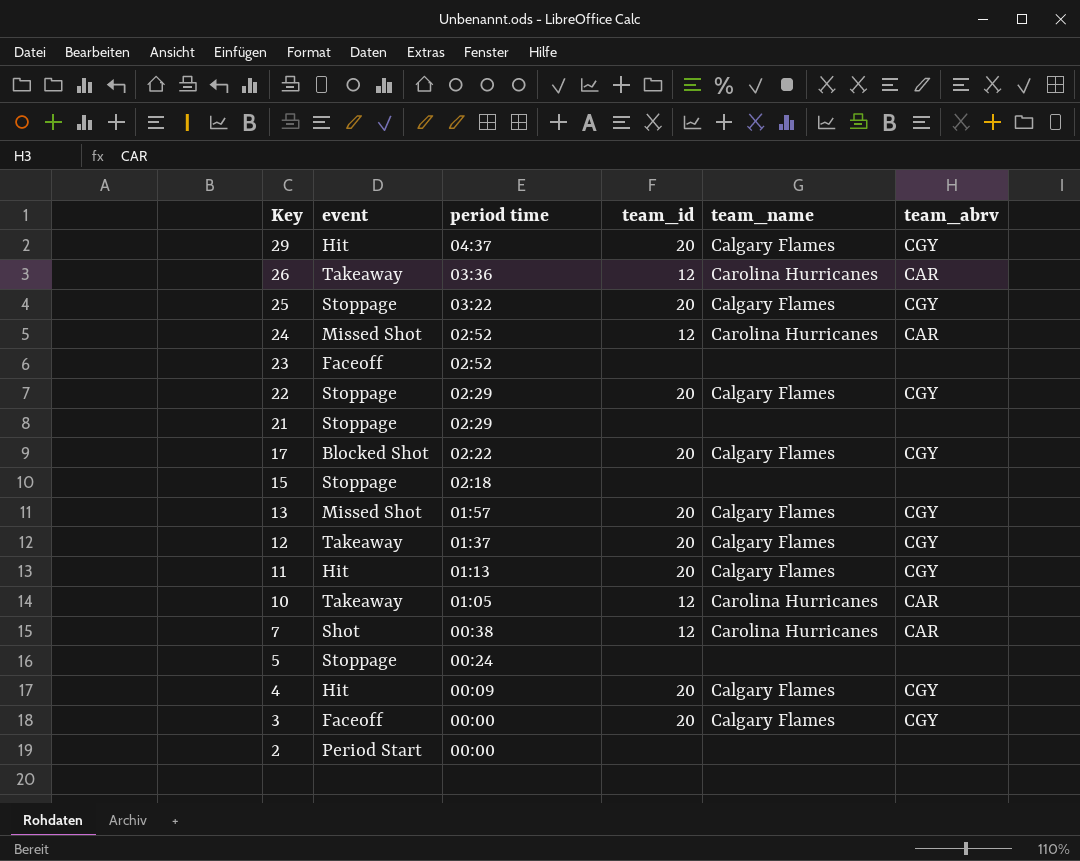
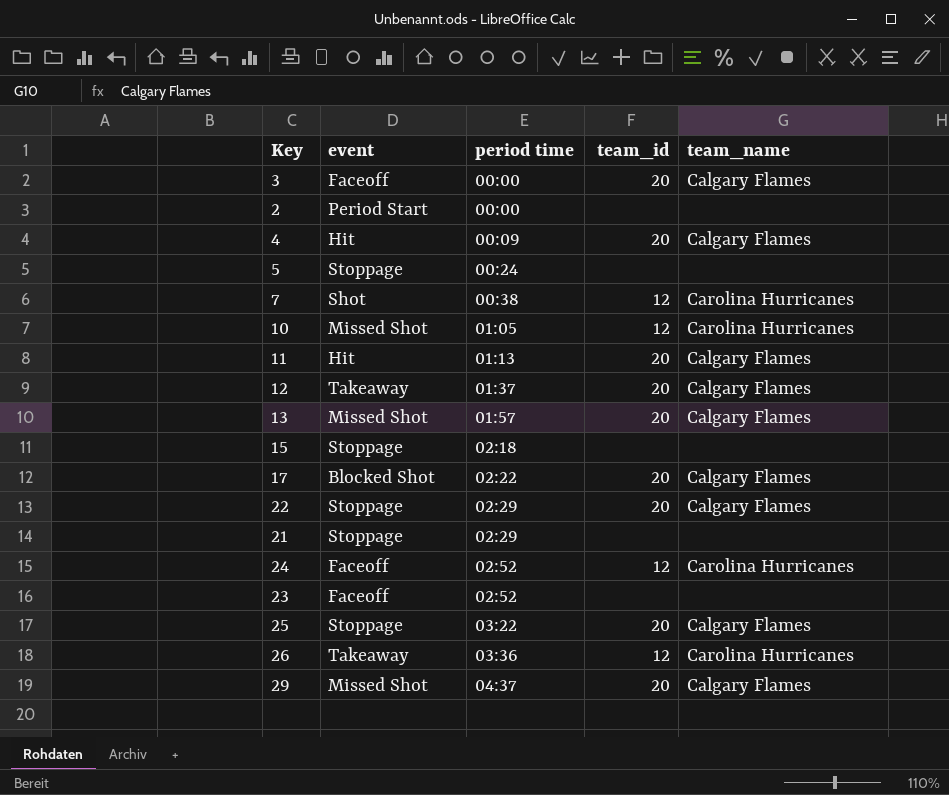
row order: Key descending -> period time ascending
column team_abrv | position: 6 -> none
10 | event: Takeaway -> Missed Shot
24 | event: Missed Shot -> Faceoff
29 | event: Hit -> Missed Shot

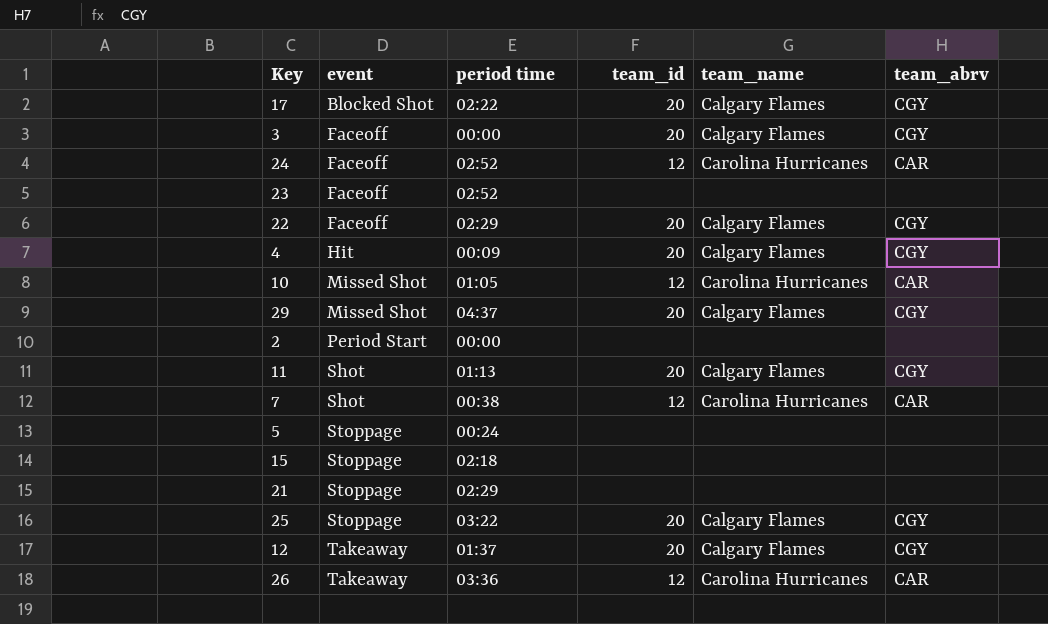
row order: period time ascending -> event ascending
column team_abrv | position: none -> 6
row 13: Missed Shot | 01:57 | 20 | Calgary Flames -> none
22 | event: Stoppage -> Faceoff
11 | event: Hit -> Shot

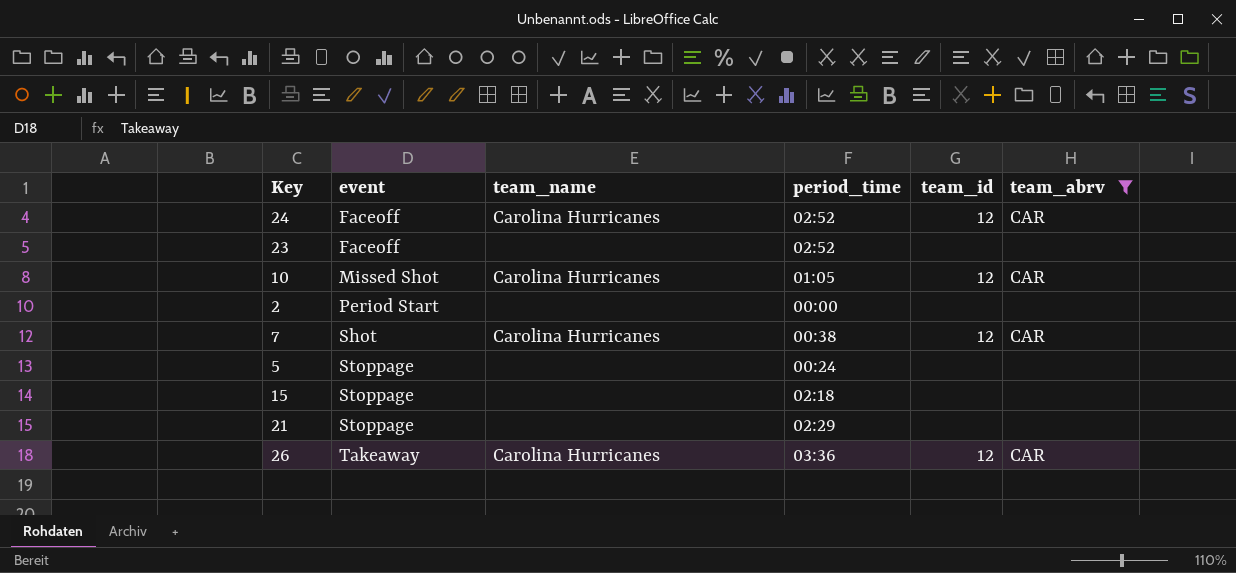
filter: none -> team_abrv != CGY
column team_name | position: 5 -> 3
column name: period time -> period_time

